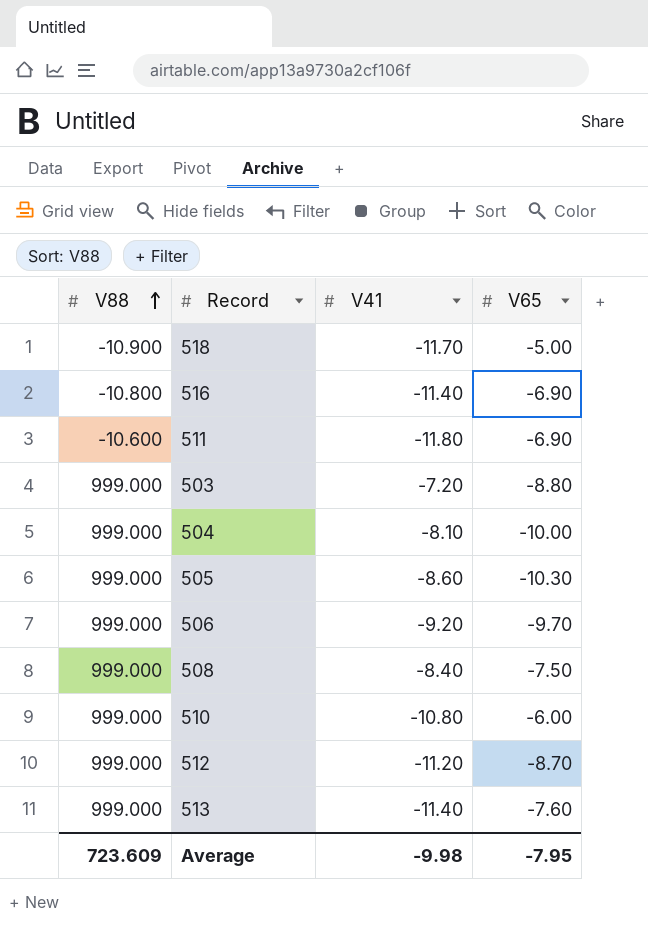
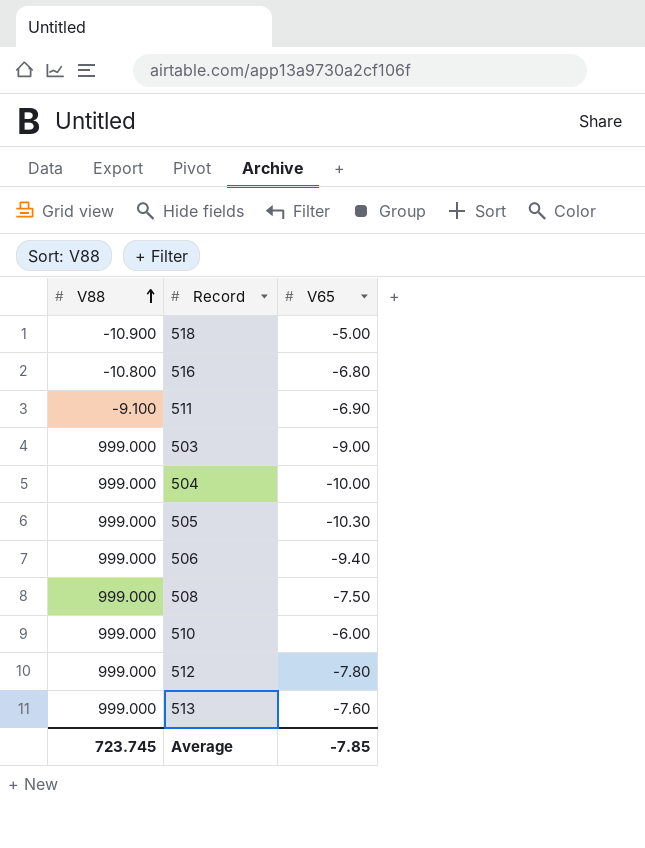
column V41 | position: 3 -> none
516 | V65: -6.90 -> -6.80
511 | V88: -10.600 -> -9.100
503 | V65: -8.80 -> -9.00
506 | V65: -9.70 -> -9.40
512 | V65: -8.70 -> -7.80
Average | V88: 723.609 -> 723.745
Average | V65: -7.95 -> -7.85

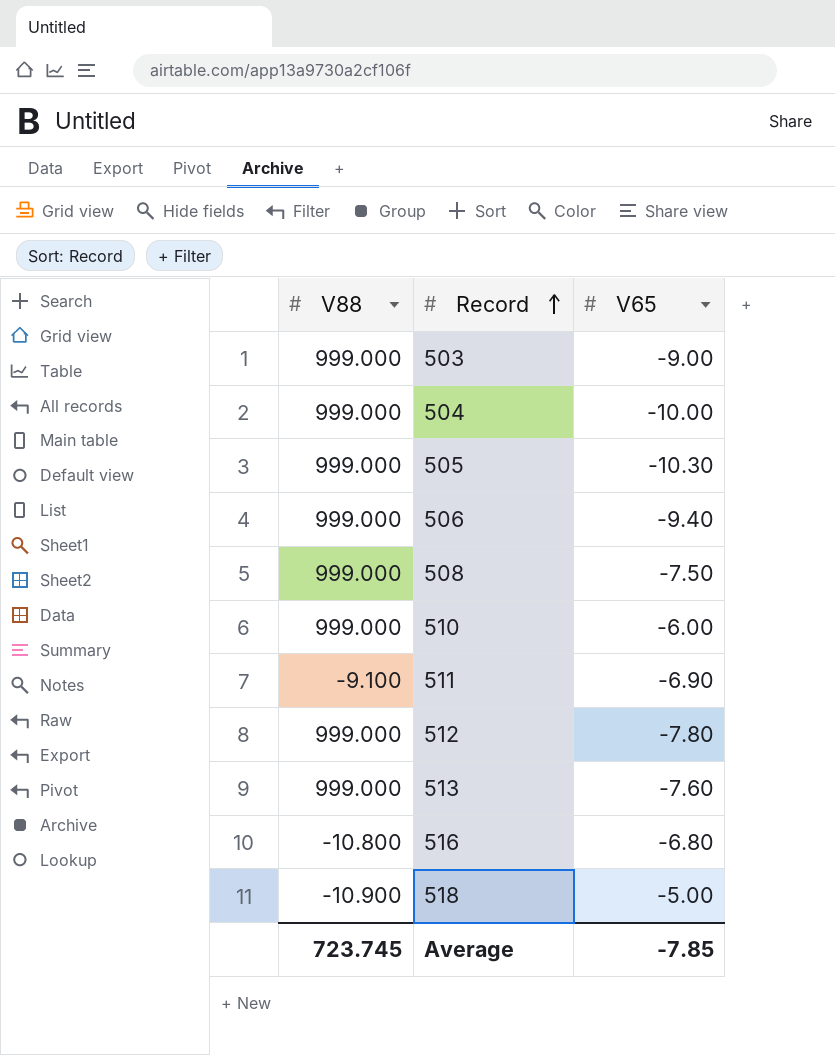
row order: V88 ascending -> Record ascending

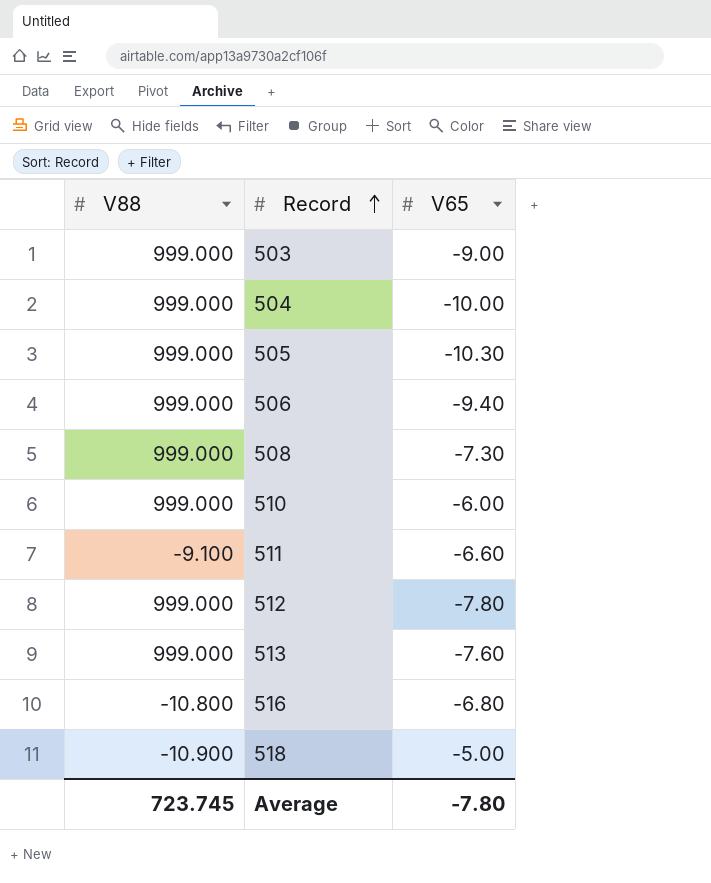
508 | V65: -7.50 -> -7.30
511 | V65: -6.90 -> -6.60
Average | V65: -7.85 -> -7.80

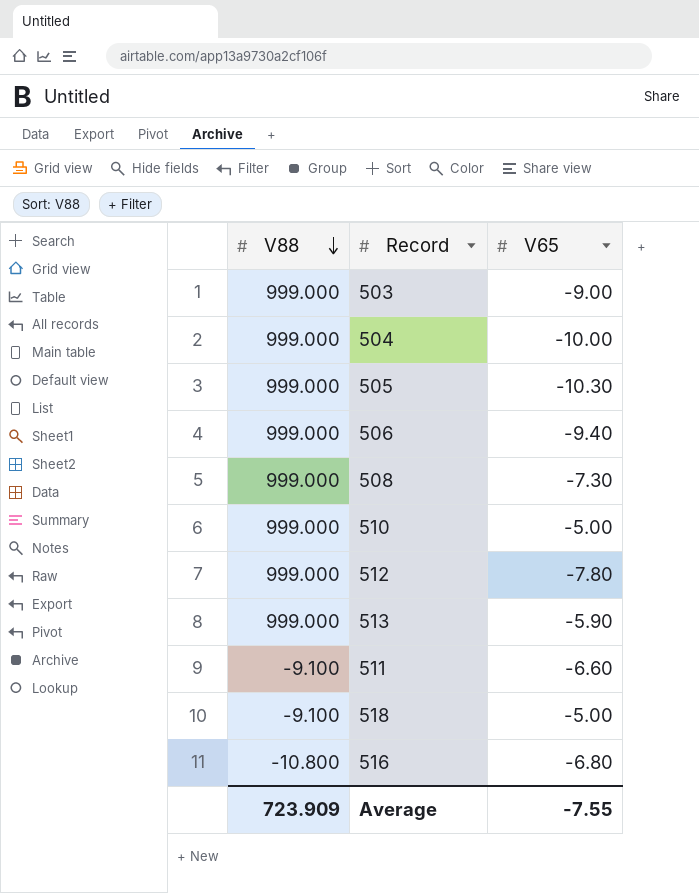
row order: Record ascending -> V88 descending
510 | V65: -6.00 -> -5.00
513 | V65: -7.60 -> -5.90
518 | V88: -10.900 -> -9.100
Average | V88: 723.745 -> 723.909
Average | V65: -7.80 -> -7.55

